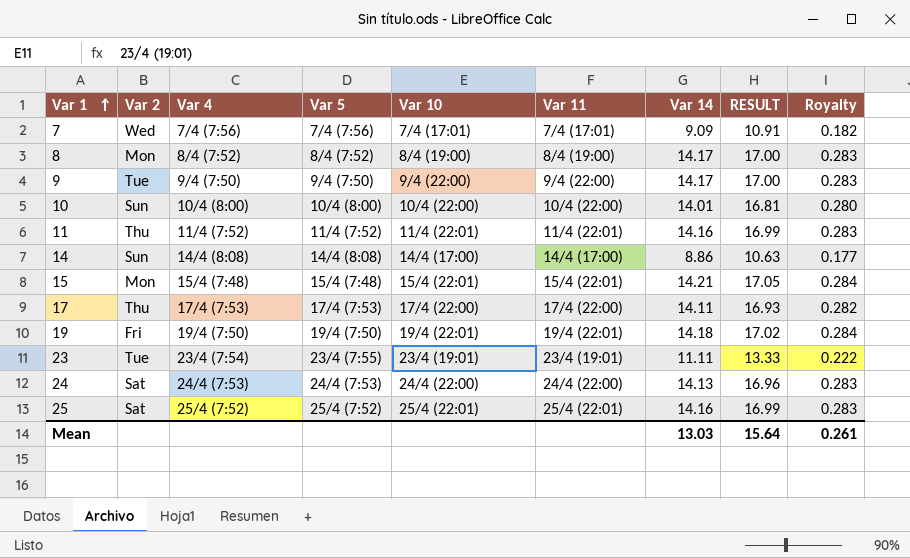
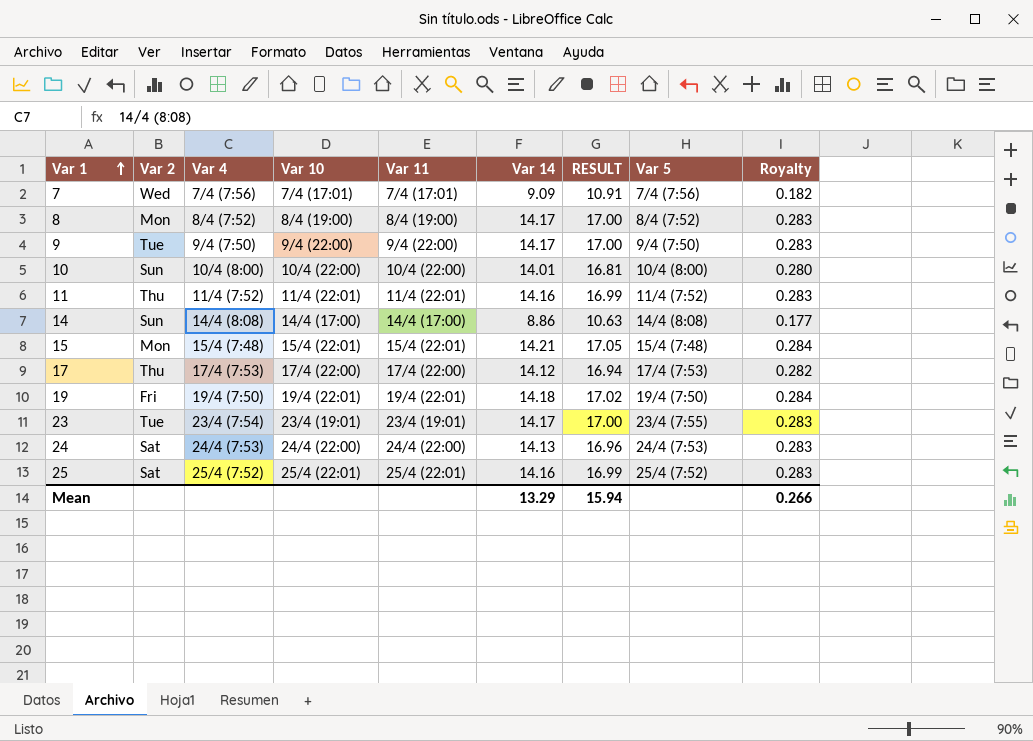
column Var 5 | position: 4 -> 8
17 | Var 14: 14.11 -> 14.12
17 | RESULT: 16.93 -> 16.94
23 | Var 14: 11.11 -> 14.17
23 | RESULT: 13.33 -> 17.00
23 | Royalty: 0.222 -> 0.283
Mean | Var 14: 13.03 -> 13.29
Mean | RESULT: 15.64 -> 15.94
Mean | Royalty: 0.261 -> 0.266

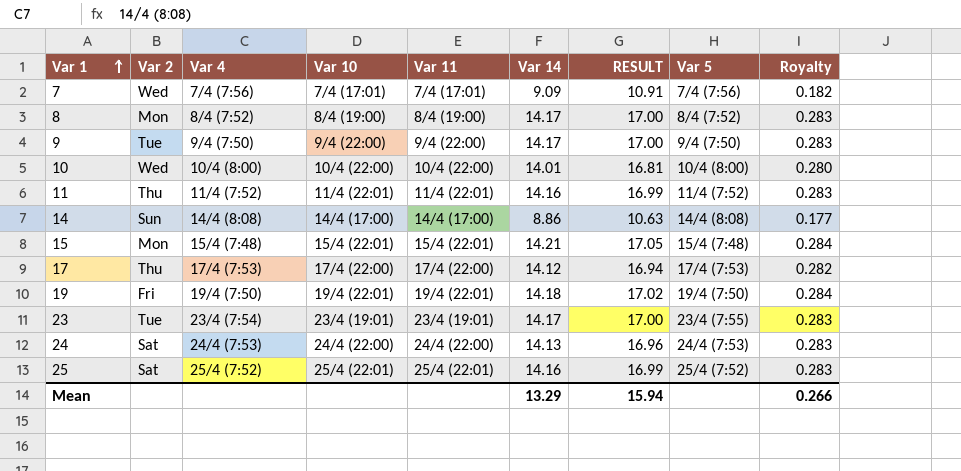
10 | Var 2: Sun -> Wed

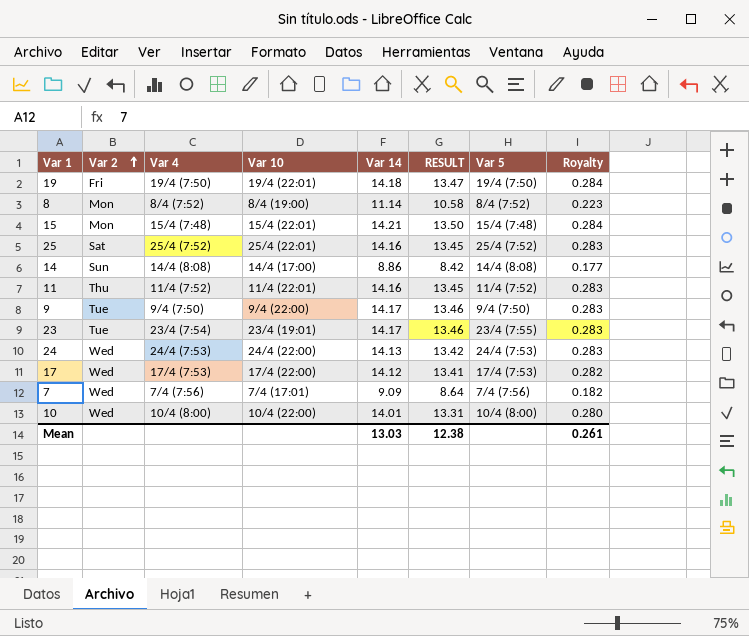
row order: Var 1 ascending -> Var 2 ascending
column Var 11 | position: 5 -> none
column RESULT | formula: [Var 14] * 1.2 -> [Var 14] * 0.95
8 | Var 14: 14.17 -> 11.14
8 | Royalty: 0.283 -> 0.223
24 | Var 2: Sat -> Wed
17 | Var 2: Thu -> Wed
Mean | Var 14: 13.29 -> 13.03
Mean | RESULT: 15.94 -> 12.38
Mean | Royalty: 0.266 -> 0.261

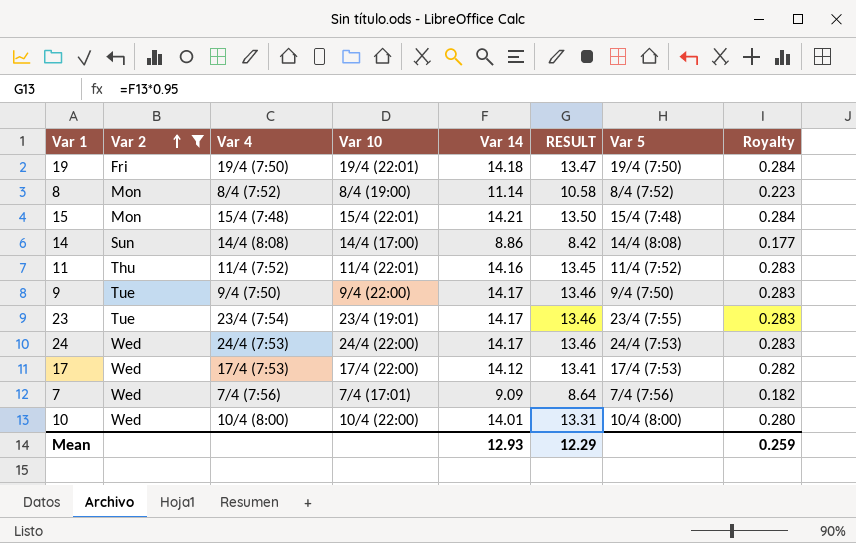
filter: none -> Var 2 != Sat
24 | Var 14: 14.13 -> 14.17
24 | RESULT: 13.42 -> 13.46
Mean | Var 14: 13.03 -> 12.93
Mean | RESULT: 12.38 -> 12.29
Mean | Royalty: 0.261 -> 0.259

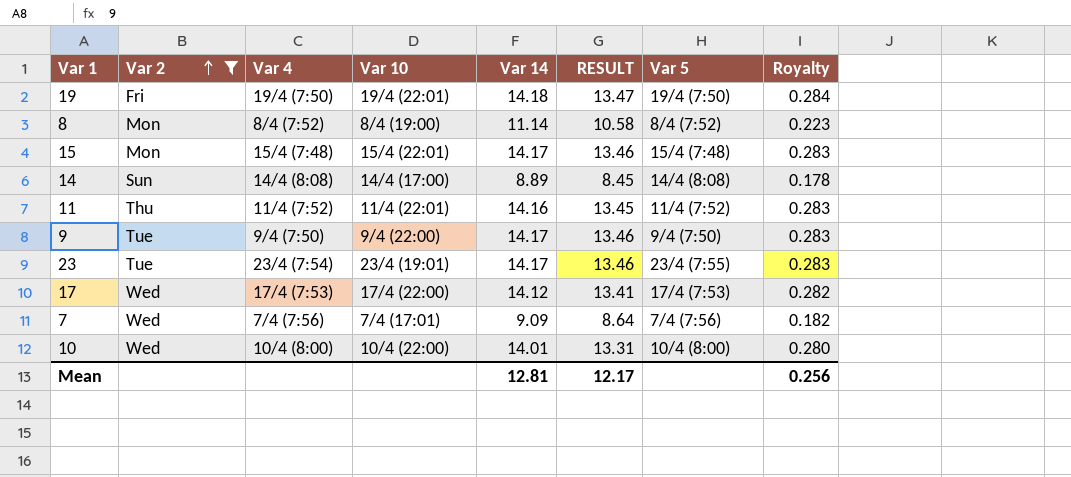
row 24: Wed | 24/4 (7:53) | 24/4 (22:00) | 14.17 | 13.46 | 24/4 (7:53) | 0.283 -> none
15 | Var 14: 14.21 -> 14.17
15 | RESULT: 13.50 -> 13.46
15 | Royalty: 0.284 -> 0.283
14 | Var 14: 8.86 -> 8.89
14 | RESULT: 8.42 -> 8.45
14 | Royalty: 0.177 -> 0.178
Mean | Var 14: 12.93 -> 12.81
Mean | RESULT: 12.29 -> 12.17
Mean | Royalty: 0.259 -> 0.256

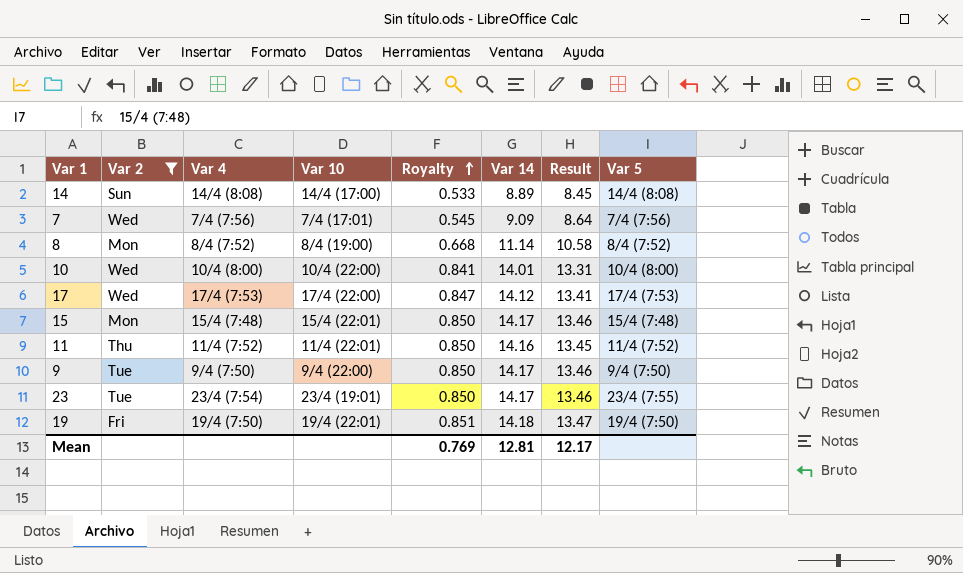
row order: Var 2 ascending -> Royalty ascending
column Royalty | formula: [Var 14] * 0.02 -> [Var 14] * 0.06
column Royalty | position: 8 -> 5
column name: RESULT -> Result
Mean | Royalty: 0.256 -> 0.769

